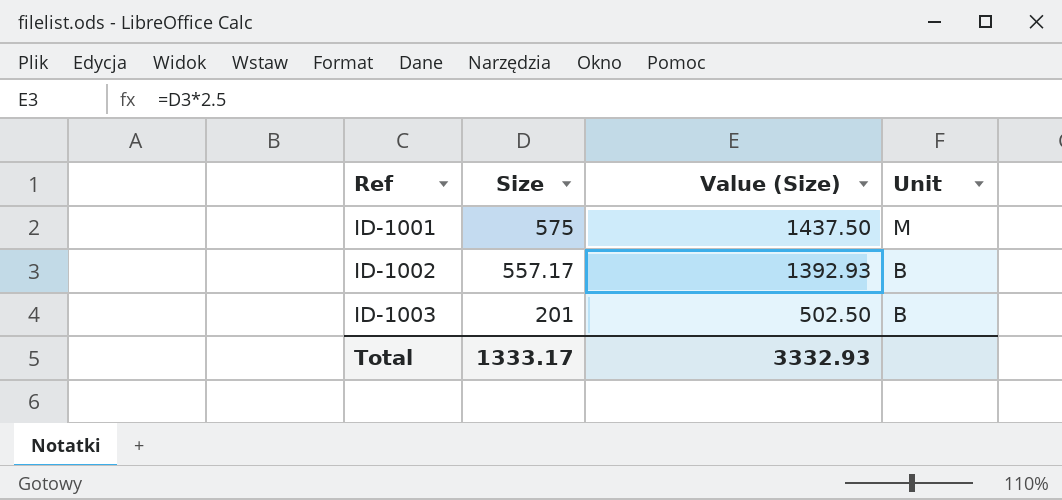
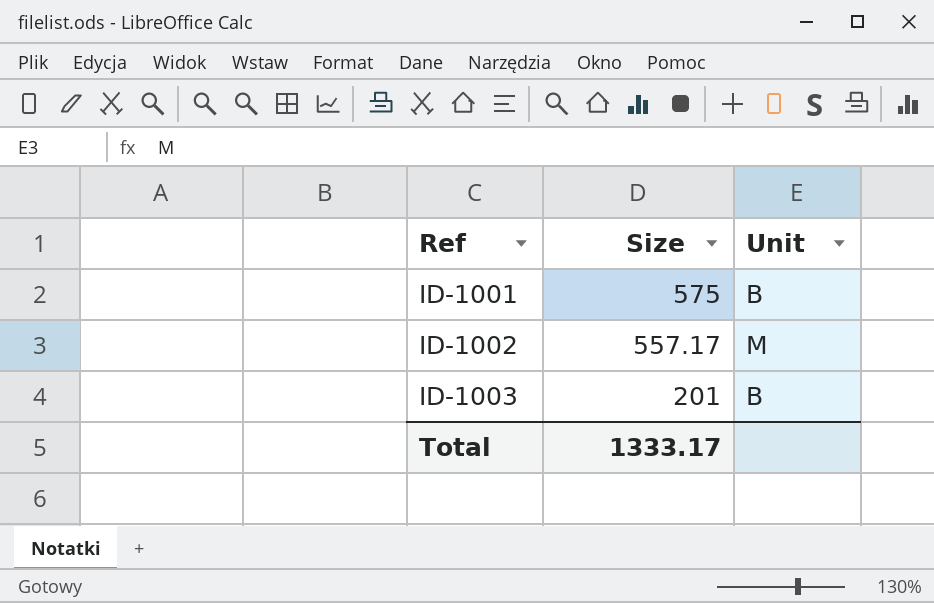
column Value (Size) | formula: [Size] * 2.5 -> none
ID-1001 | Unit: M -> B
ID-1002 | Unit: B -> M

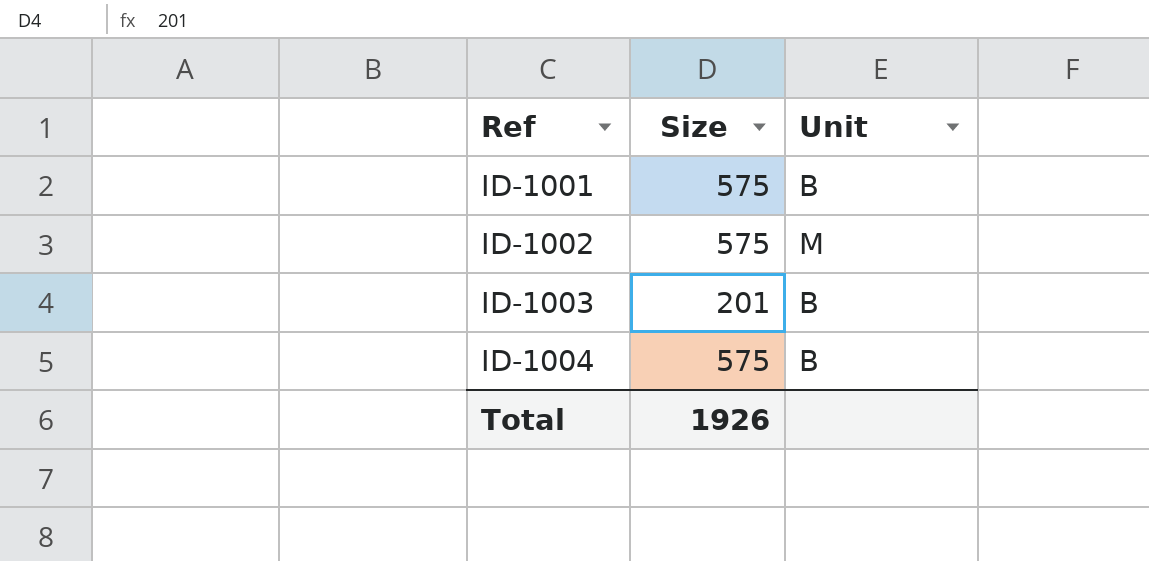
ID-1002 | Size: 557.17 -> 575
row ID-1004: none -> 575 | B
Total | Size: 1333.17 -> 1926

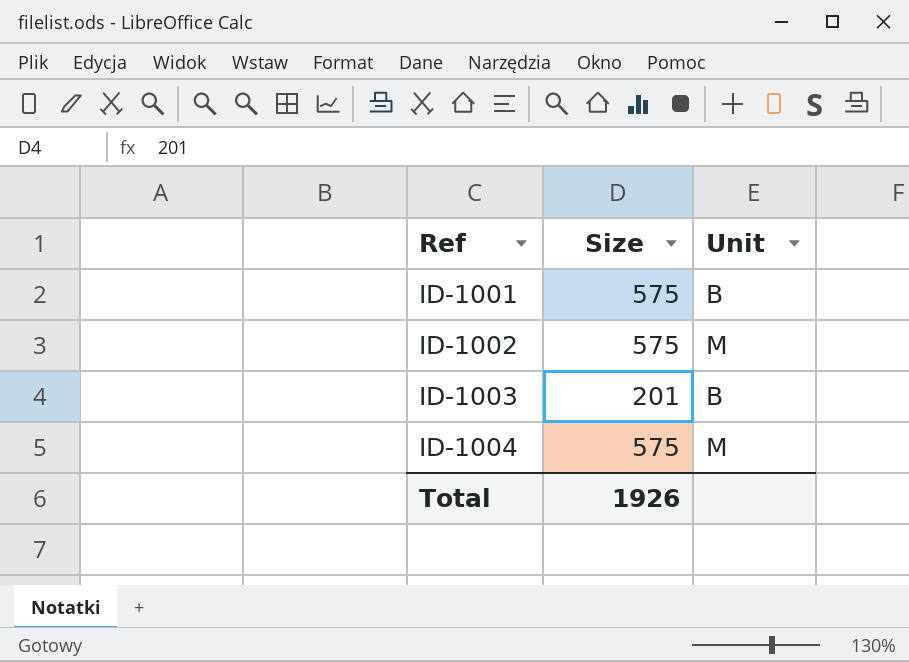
ID-1004 | Unit: B -> M

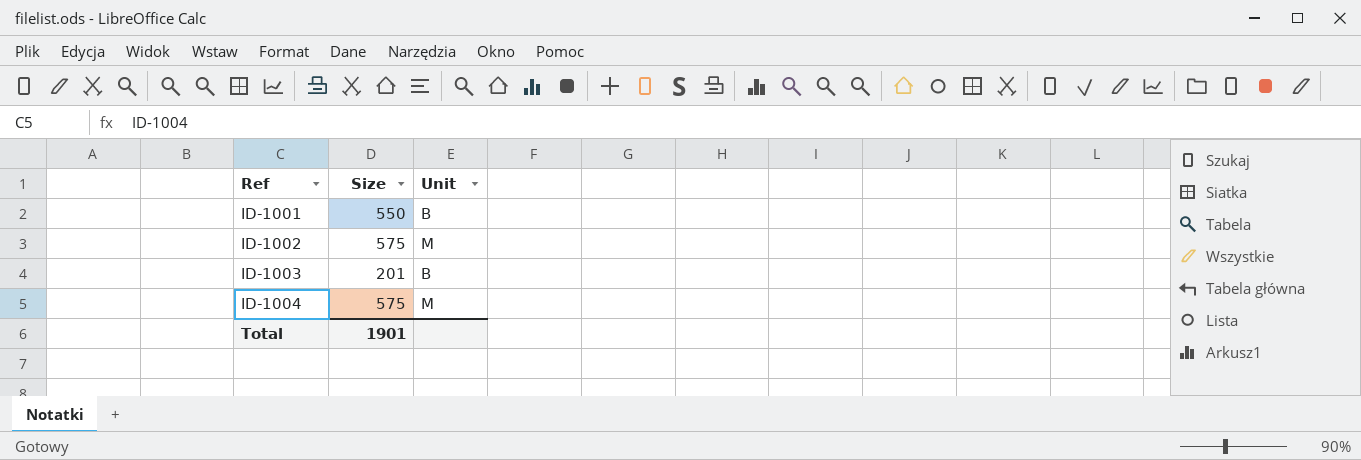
ID-1001 | Size: 575 -> 550
Total | Size: 1926 -> 1901

